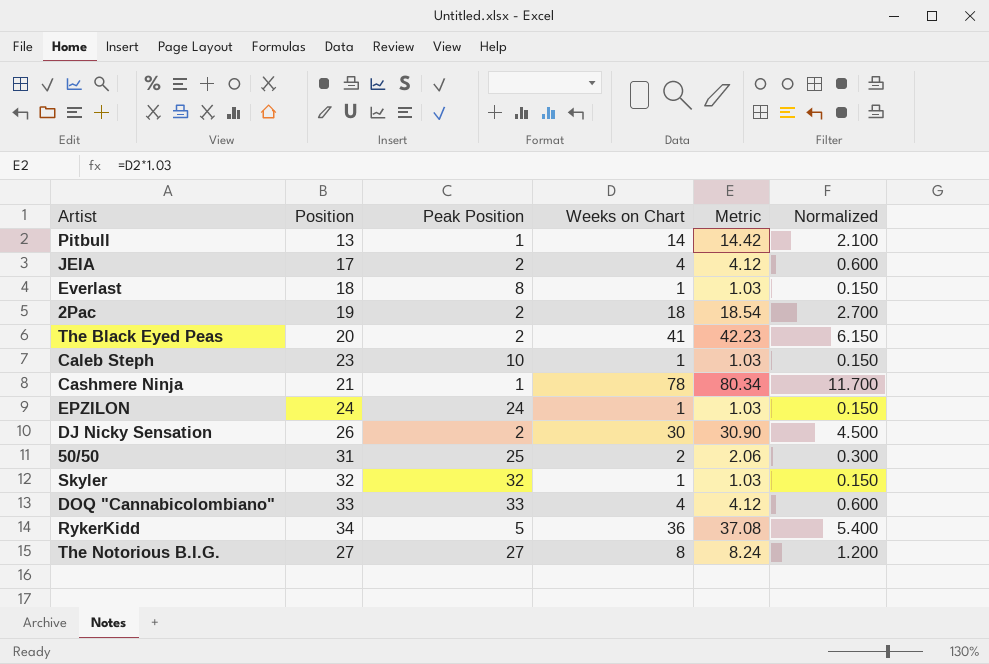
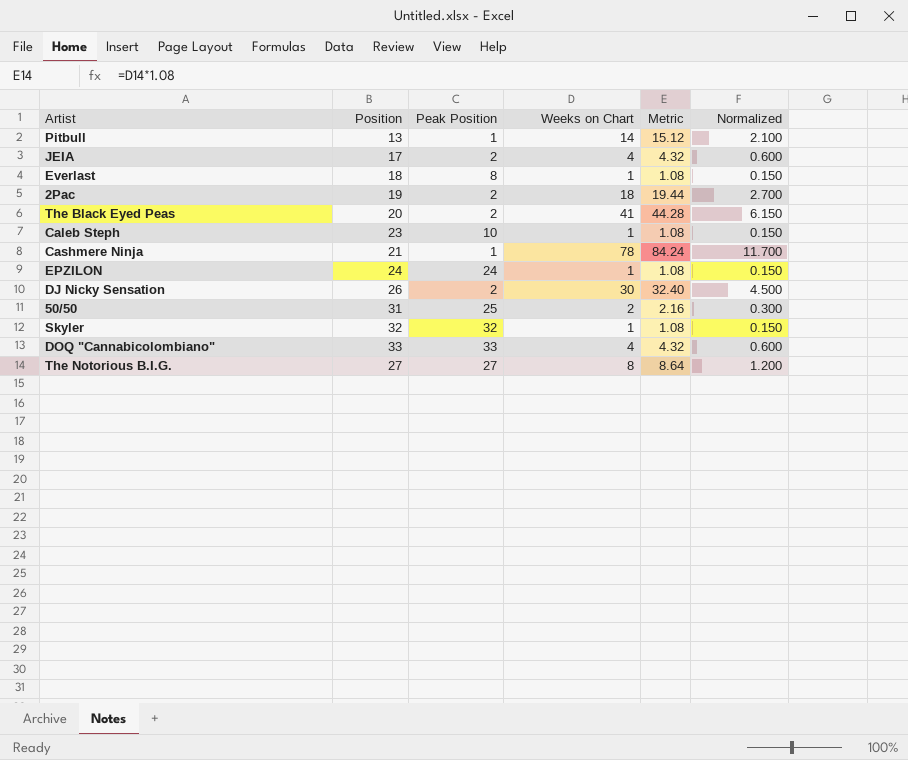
column Metric | formula: [Weeks on Chart] * 1.03 -> [Weeks on Chart] * 1.08
row RykerKidd: 34 | 5 | 36 | 37.08 | 5.400 -> none

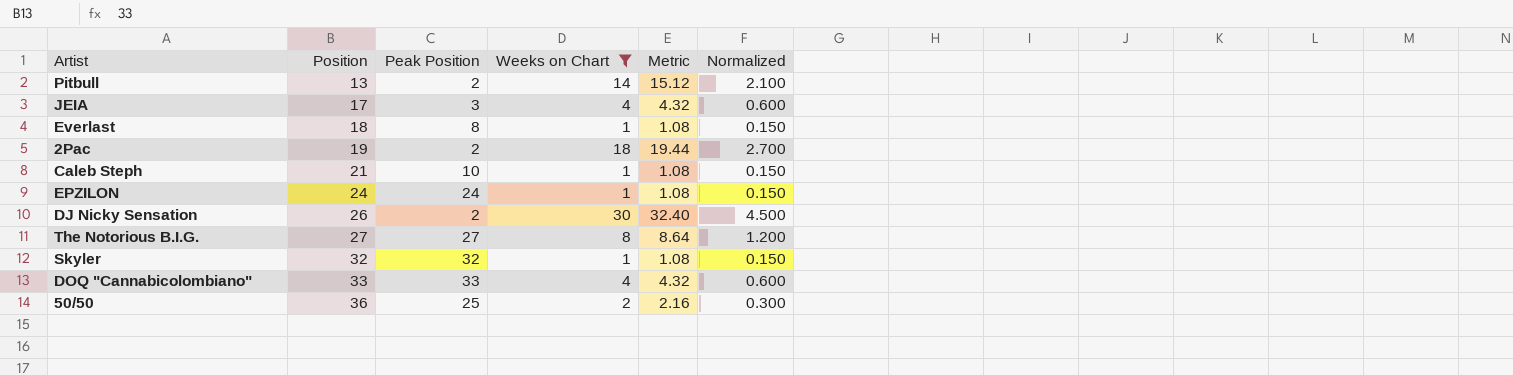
filter: none -> Weeks on Chart <= 30
row order: none -> Position ascending
Pitbull | Peak Position: 1 -> 2
JEIA | Peak Position: 2 -> 3
Caleb Steph | Position: 23 -> 21
50/50 | Position: 31 -> 36

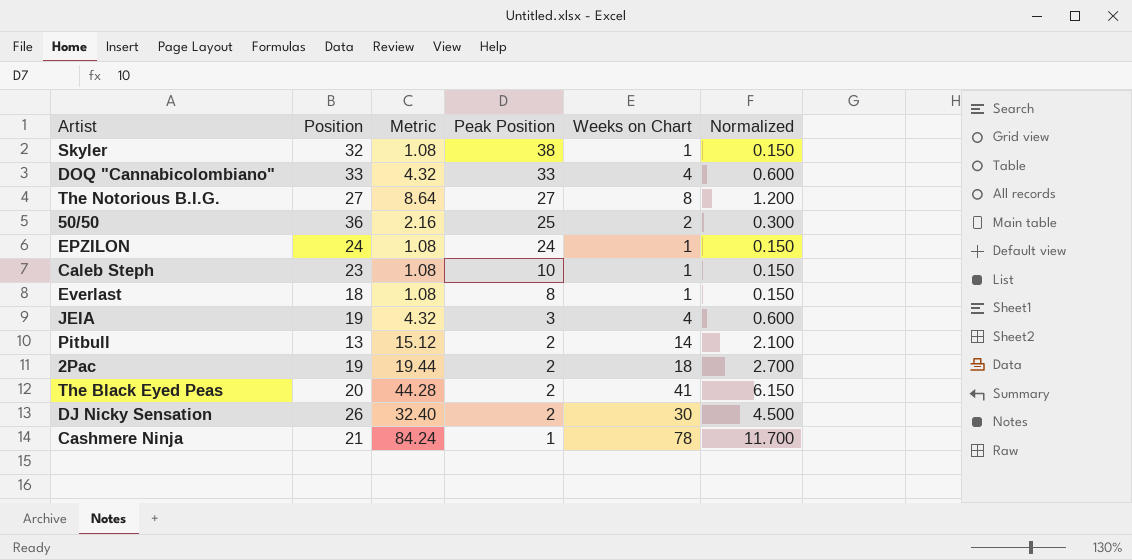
filter: Weeks on Chart <= 30 -> none
row order: Position ascending -> Peak Position descending
column Metric | position: 5 -> 3
Skyler | Peak Position: 32 -> 38
Caleb Steph | Position: 21 -> 23
JEIA | Position: 17 -> 19

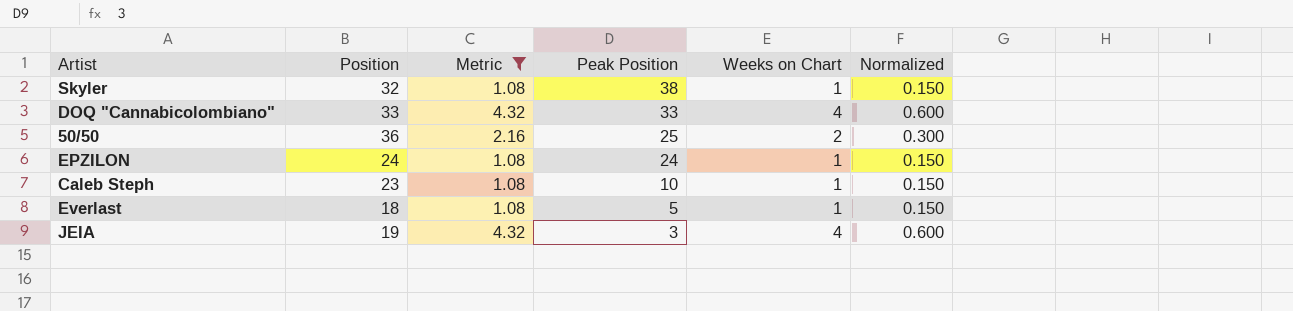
filter: none -> Metric <= 4.32
Everlast | Peak Position: 8 -> 5

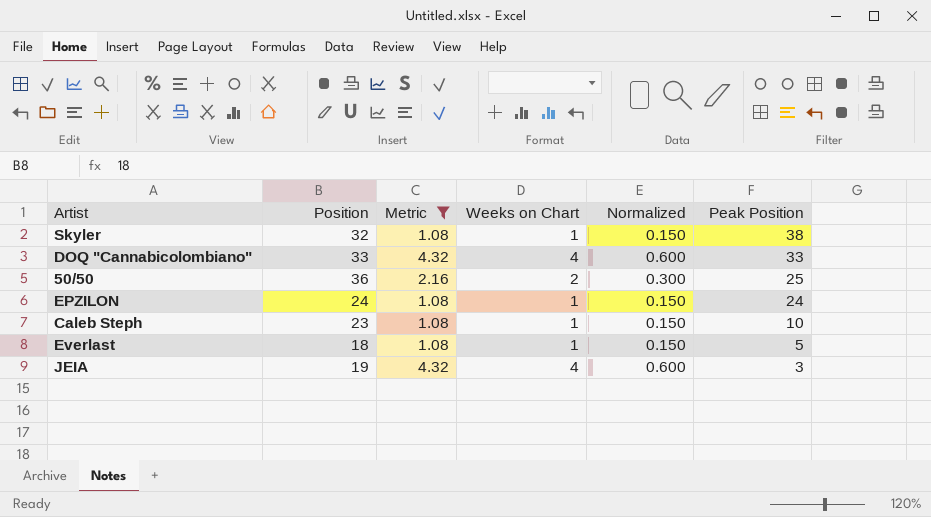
column Peak Position | position: 4 -> 6

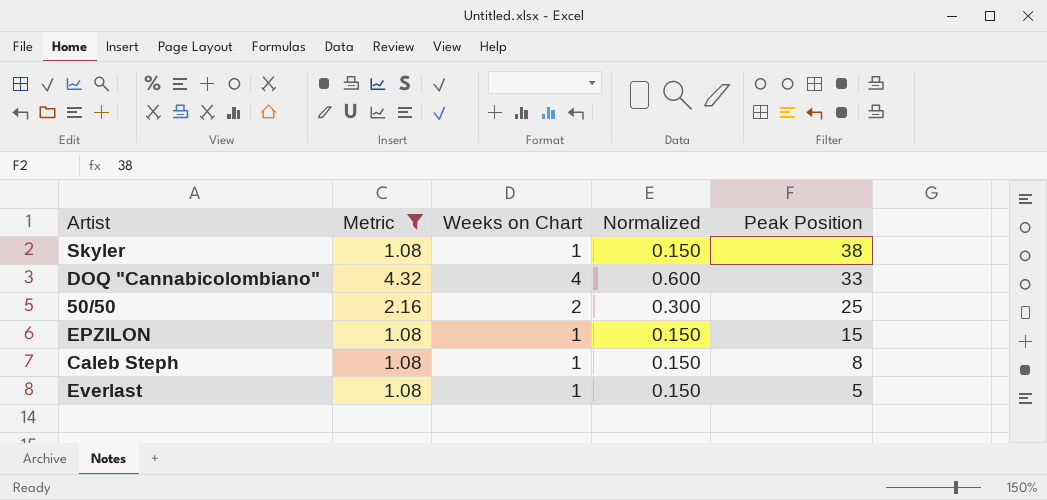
column Position | position: 2 -> none
row JEIA: 19 | 4.32 | 4 | 0.600 | 3 -> none
EPZILON | Peak Position: 24 -> 15
Caleb Steph | Peak Position: 10 -> 8

